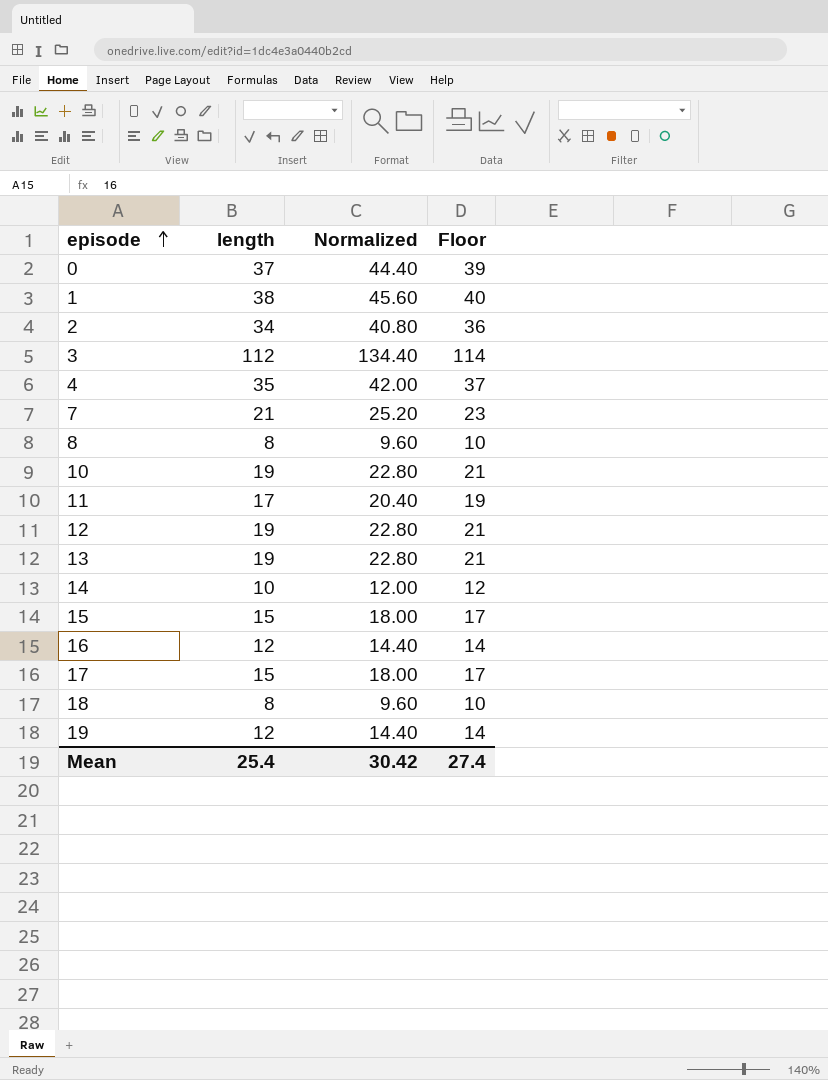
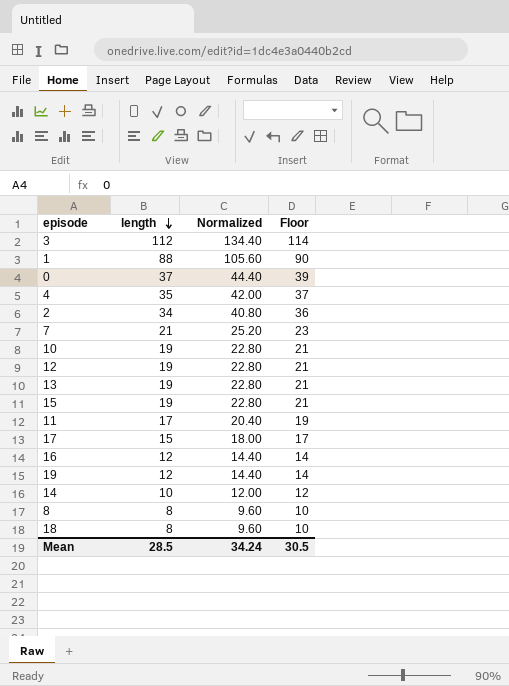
row order: episode ascending -> length descending
1 | length: 38 -> 88
1 | Normalized: 45.60 -> 105.60
1 | Floor: 40 -> 90
15 | length: 15 -> 19
15 | Normalized: 18.00 -> 22.80
15 | Floor: 17 -> 21
Mean | length: 25.4 -> 28.5
Mean | Normalized: 30.42 -> 34.24
Mean | Floor: 27.4 -> 30.5

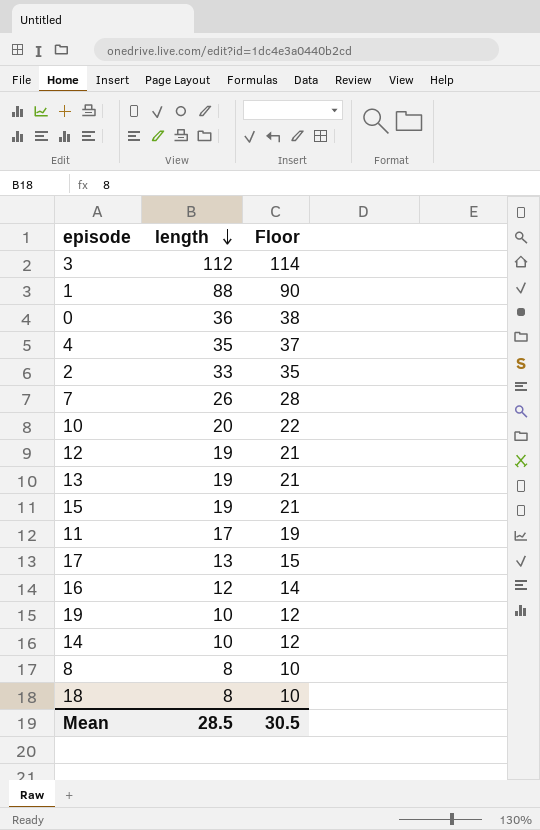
column Normalized | formula: [length] * 1.2 -> none
0 | length: 37 -> 36
0 | Floor: 39 -> 38
2 | length: 34 -> 33
2 | Floor: 36 -> 35
7 | length: 21 -> 26
7 | Floor: 23 -> 28
10 | length: 19 -> 20
10 | Floor: 21 -> 22
17 | length: 15 -> 13
17 | Floor: 17 -> 15
19 | length: 12 -> 10
19 | Floor: 14 -> 12

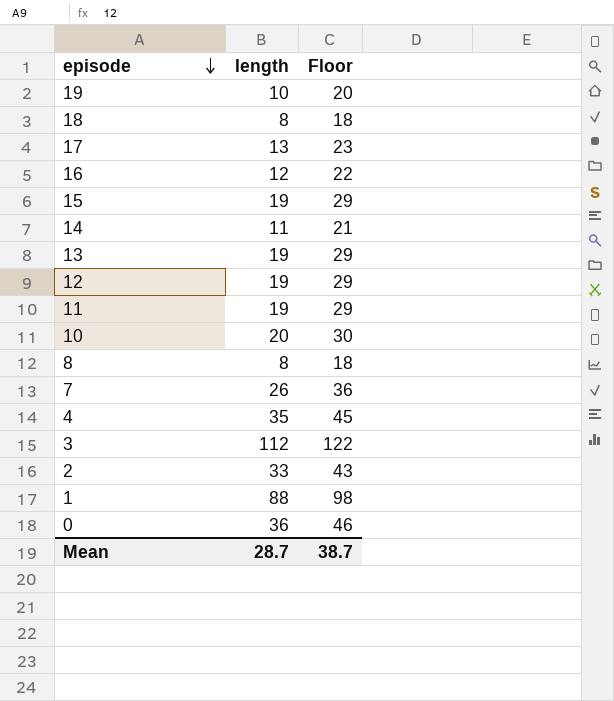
row order: length descending -> episode descending
column Floor | formula: [length] + 2 -> [length] + 10
14 | length: 10 -> 11
11 | length: 17 -> 19
Mean | length: 28.5 -> 28.7
Mean | Floor: 30.5 -> 38.7

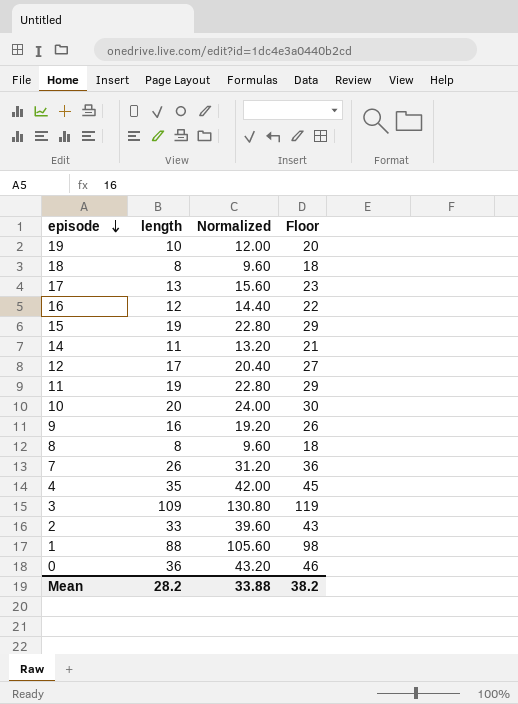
column Normalized | formula: none -> [length] * 1.2
row 13: 19 | 29 -> none
12 | length: 19 -> 17
12 | Floor: 29 -> 27
row 9: none -> 16 | 19.20 | 26
3 | length: 112 -> 109
3 | Floor: 122 -> 119
Mean | length: 28.7 -> 28.2
Mean | Floor: 38.7 -> 38.2

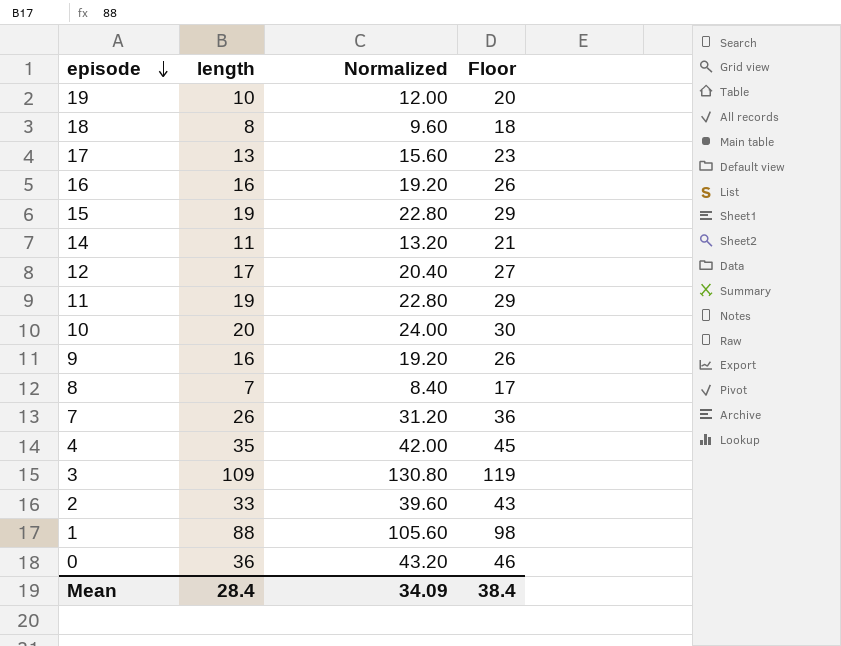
16 | length: 12 -> 16
16 | Normalized: 14.40 -> 19.20
16 | Floor: 22 -> 26
8 | length: 8 -> 7
8 | Normalized: 9.60 -> 8.40
8 | Floor: 18 -> 17
Mean | length: 28.2 -> 28.4
Mean | Normalized: 33.88 -> 34.09
Mean | Floor: 38.2 -> 38.4

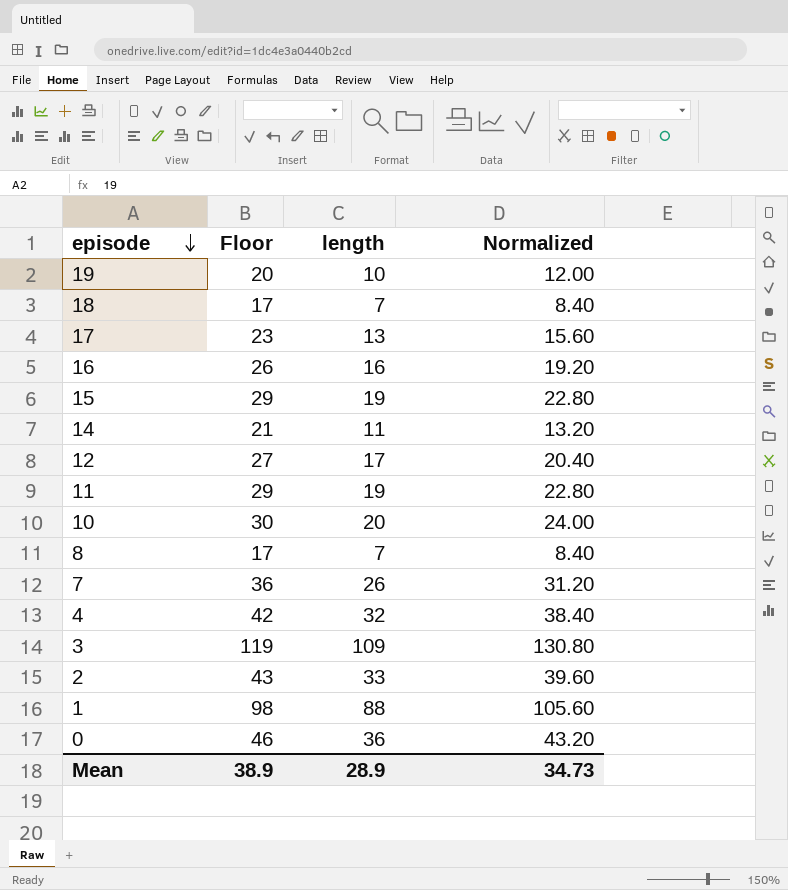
column Floor | position: 4 -> 2
row 9: 16 | 19.20 | 26 -> none
18 | Floor: 18 -> 17
18 | length: 8 -> 7
18 | Normalized: 9.60 -> 8.40
4 | Floor: 45 -> 42
4 | length: 35 -> 32
4 | Normalized: 42.00 -> 38.40
Mean | Floor: 38.4 -> 38.9
Mean | length: 28.4 -> 28.9
Mean | Normalized: 34.09 -> 34.73

